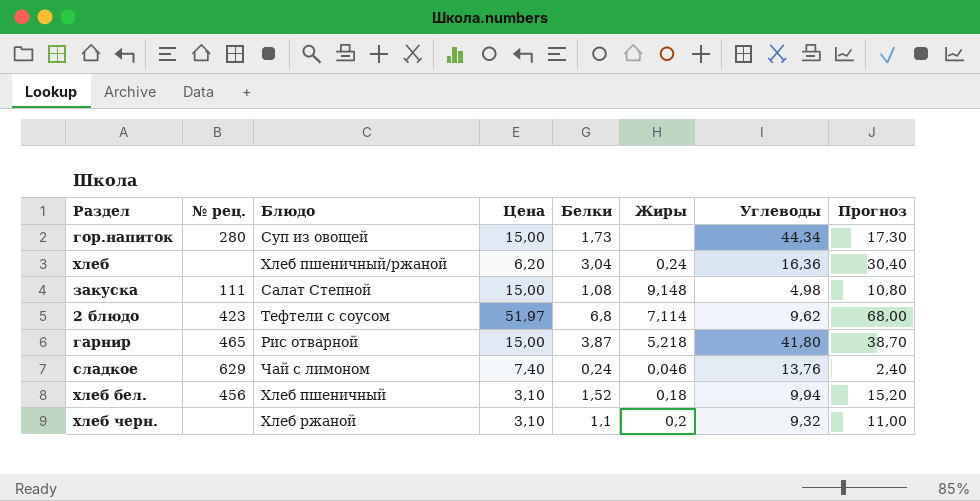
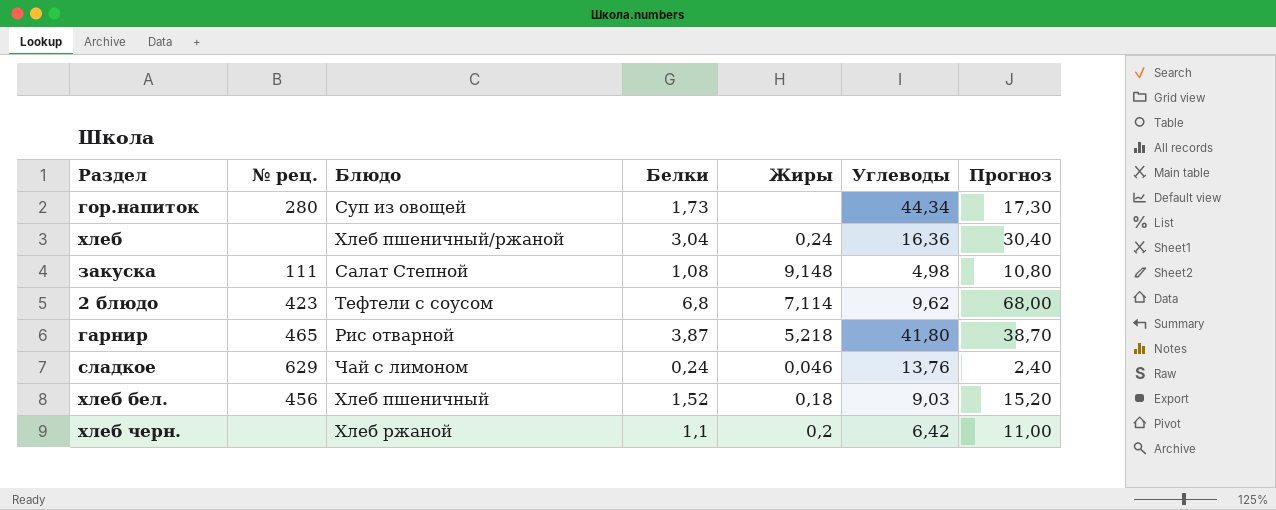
column Цена | position: 4 -> none
хлеб бел. | Углеводы: 9,94 -> 9,03
хлеб черн. | Углеводы: 9,32 -> 6,42

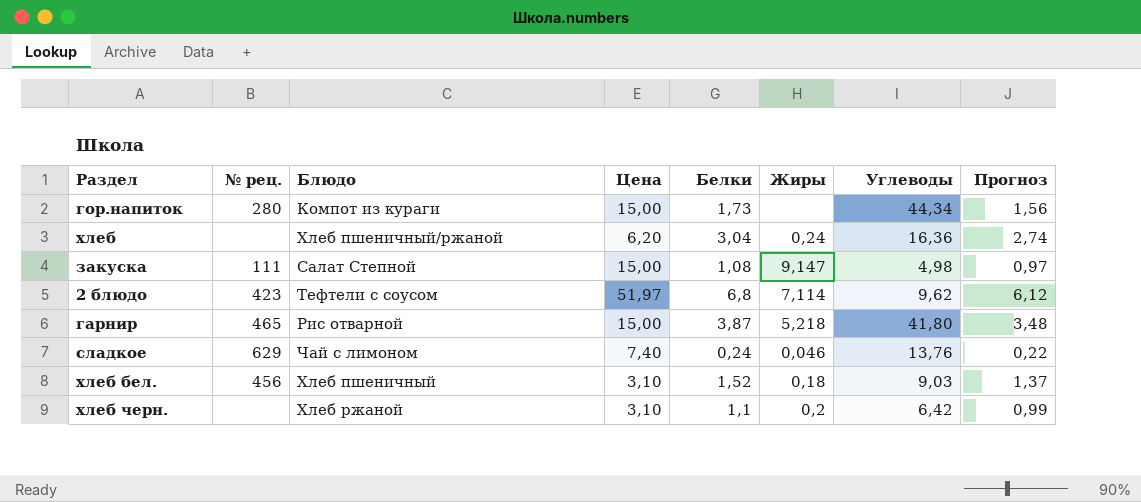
column Цена | position: none -> 4
column Прогноз | formula: [Белки] * 10 -> [Белки] * 0,9
гор.напиток | Блюдо: Суп из овощей -> Компот из кураги
закуска | Жиры: 9,148 -> 9,147

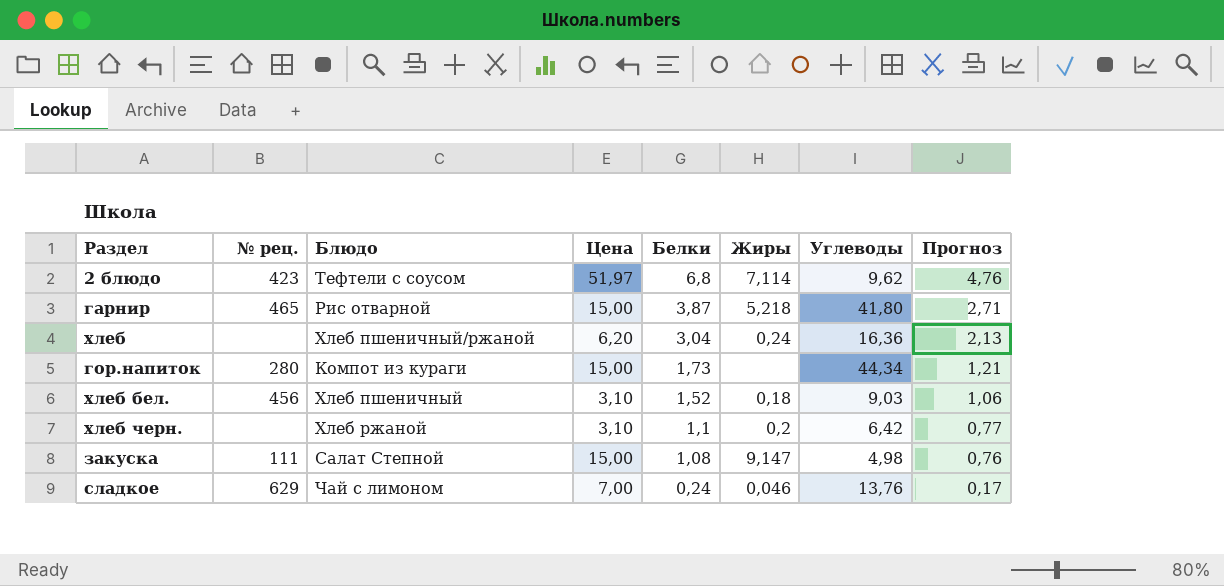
row order: none -> Белки descending
column Прогноз | formula: [Белки] * 0,9 -> [Белки] * 0,7
сладкое | Цена: 7,40 -> 7,00

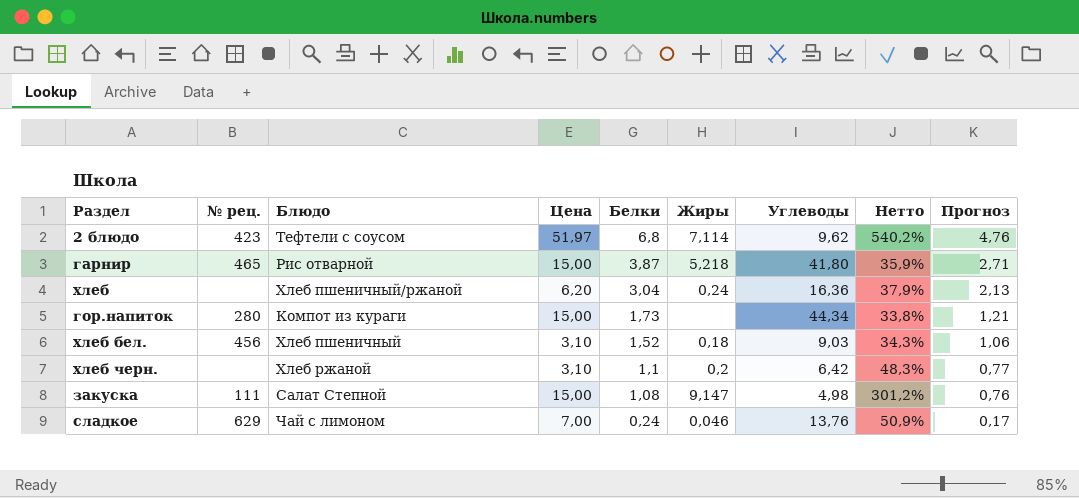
column Нетто | formula: none -> [Цена] / [Углеводы]

